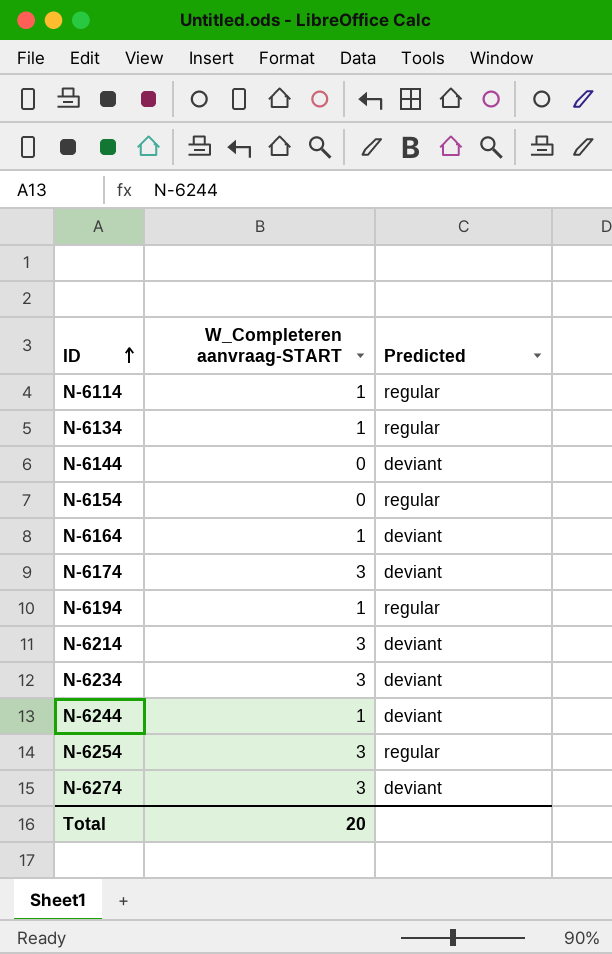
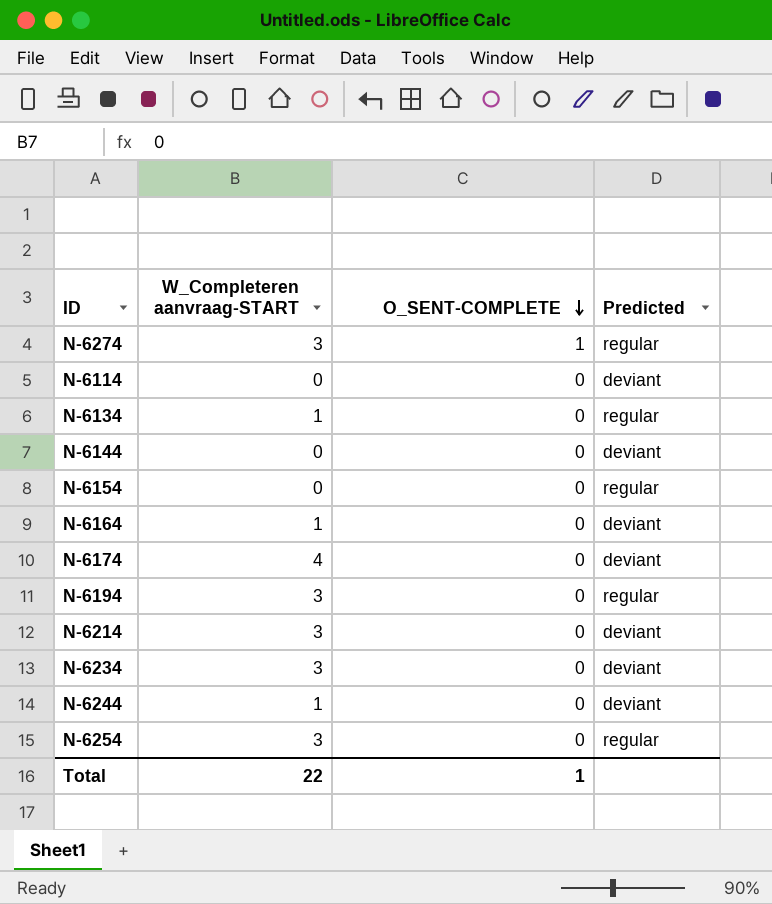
row order: ID ascending -> O_SENT-COMPLETE descending
column O_SENT-COMPLETE | position: none -> 3
N-6274 | Predicted: deviant -> regular
N-6114 | W_Completeren aanvraag-START: 1 -> 0
N-6114 | Predicted: regular -> deviant
N-6174 | W_Completeren aanvraag-START: 3 -> 4
N-6194 | W_Completeren aanvraag-START: 1 -> 3
Total | W_Completeren aanvraag-START: 20 -> 22

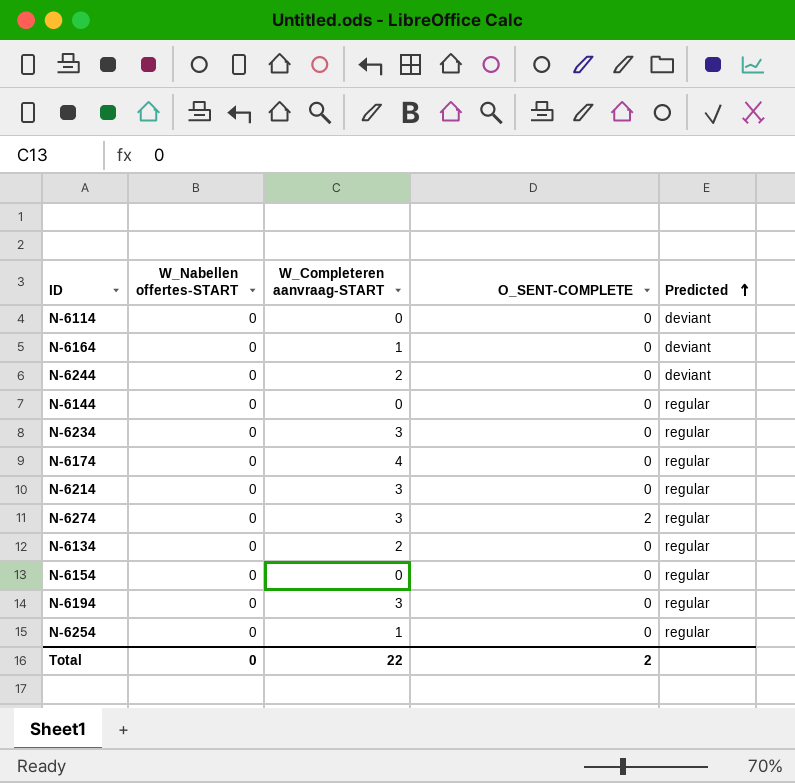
row order: O_SENT-COMPLETE descending -> Predicted ascending
column W_Nabellen offertes-START | position: none -> 2
N-6244 | W_Completeren aanvraag-START: 1 -> 2
N-6144 | Predicted: deviant -> regular
N-6234 | Predicted: deviant -> regular
N-6174 | Predicted: deviant -> regular
N-6214 | Predicted: deviant -> regular
N-6274 | O_SENT-COMPLETE: 1 -> 2
N-6134 | W_Completeren aanvraag-START: 1 -> 2
N-6254 | W_Completeren aanvraag-START: 3 -> 1
Total | O_SENT-COMPLETE: 1 -> 2

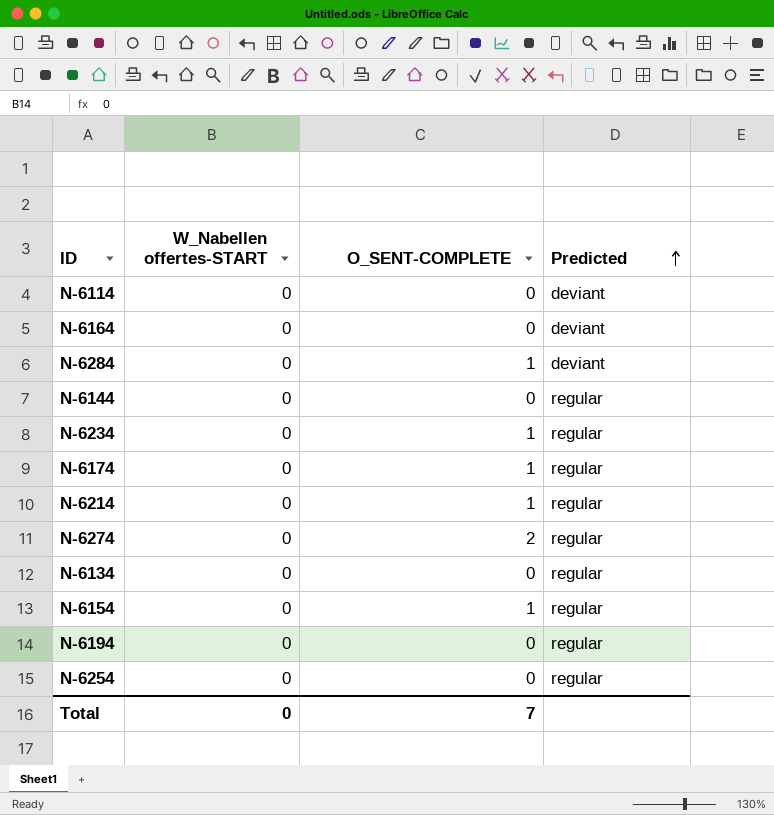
column W_Completeren aanvraag-START | position: 3 -> none
row N-6244: 0 | 2 | 0 | deviant -> none
row N-6284: none -> 0 | 1 | deviant
N-6234 | O_SENT-COMPLETE: 0 -> 1
N-6174 | O_SENT-COMPLETE: 0 -> 1
N-6214 | O_SENT-COMPLETE: 0 -> 1
N-6154 | O_SENT-COMPLETE: 0 -> 1
Total | O_SENT-COMPLETE: 2 -> 7

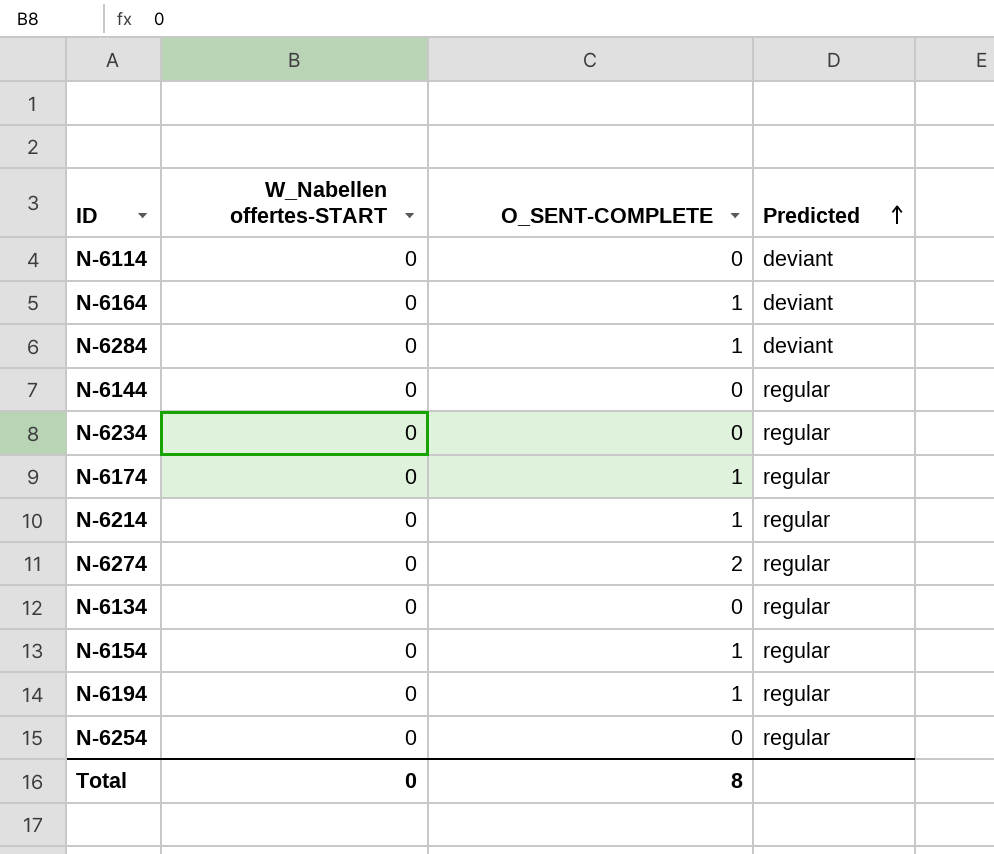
N-6164 | O_SENT-COMPLETE: 0 -> 1
N-6234 | O_SENT-COMPLETE: 1 -> 0
N-6194 | O_SENT-COMPLETE: 0 -> 1
Total | O_SENT-COMPLETE: 7 -> 8

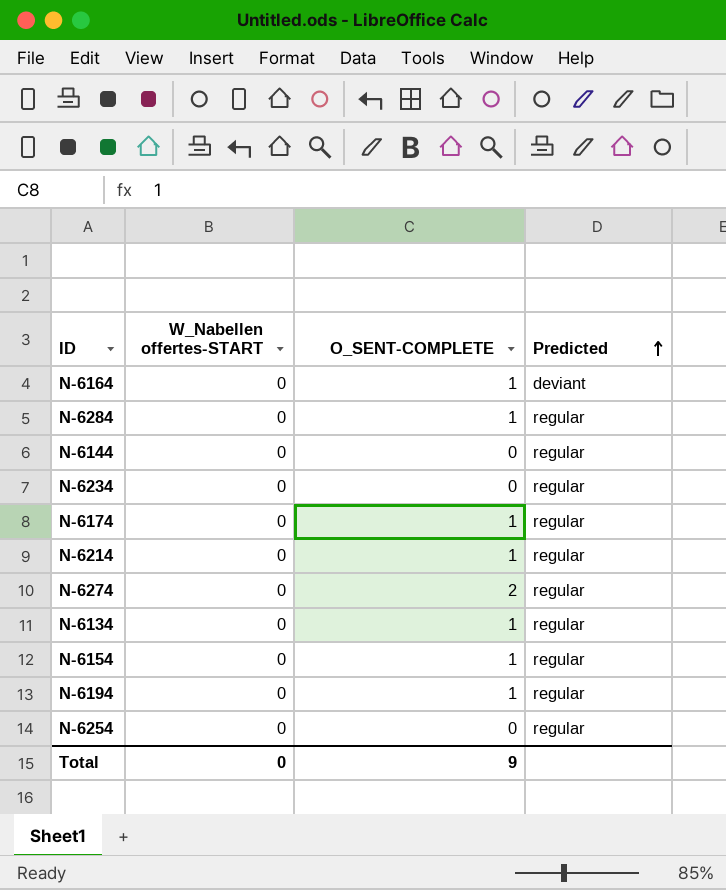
row N-6114: 0 | 0 | deviant -> none
N-6284 | Predicted: deviant -> regular
N-6134 | O_SENT-COMPLETE: 0 -> 1
Total | O_SENT-COMPLETE: 8 -> 9

